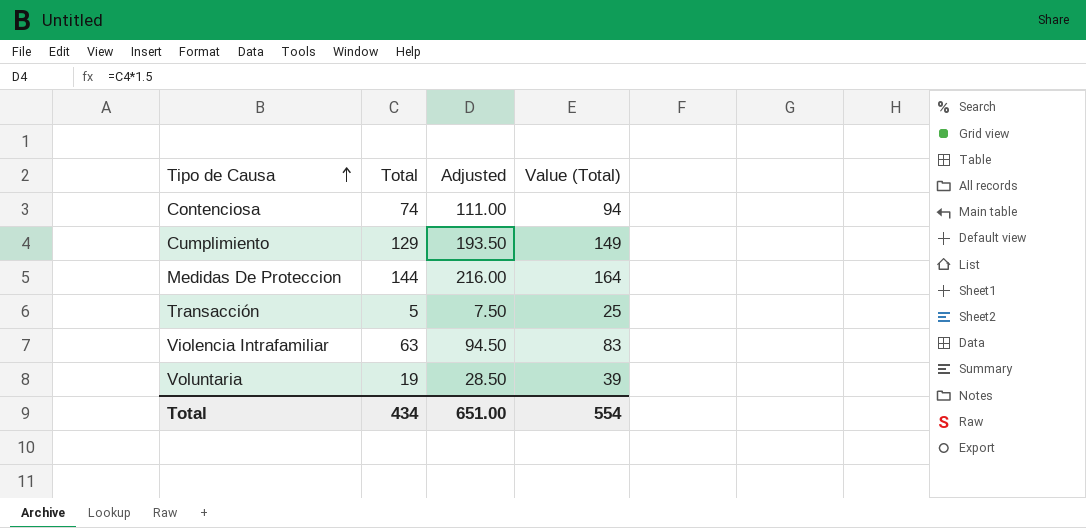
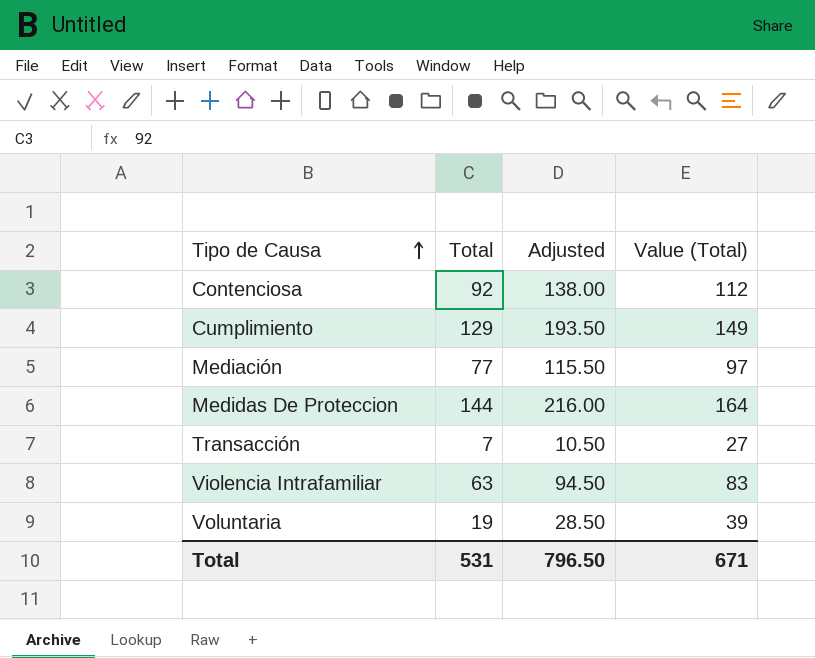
Contenciosa | Total: 74 -> 92
Contenciosa | Adjusted: 111.00 -> 138.00
Contenciosa | Value (Total): 94 -> 112
row Mediación: none -> 77 | 115.50 | 97
Transacción | Total: 5 -> 7
Transacción | Adjusted: 7.50 -> 10.50
Transacción | Value (Total): 25 -> 27
Total | Total: 434 -> 531
Total | Adjusted: 651.00 -> 796.50
Total | Value (Total): 554 -> 671

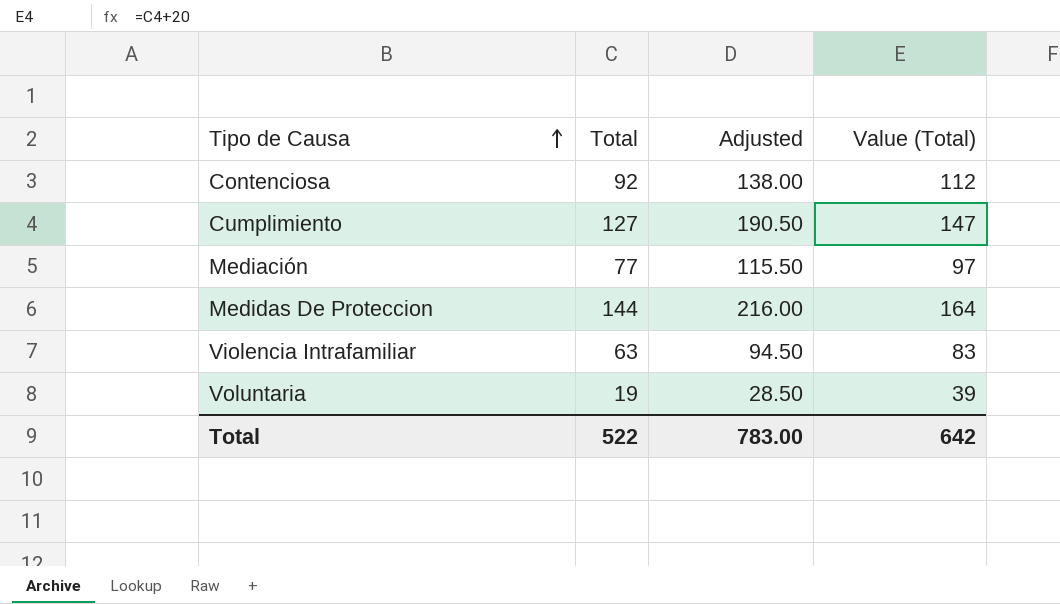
row Transacción: 7 | 10.50 | 27 -> none
Cumplimiento | Total: 129 -> 127
Cumplimiento | Adjusted: 193.50 -> 190.50
Cumplimiento | Value (Total): 149 -> 147
Total | Total: 531 -> 522
Total | Adjusted: 796.50 -> 783.00
Total | Value (Total): 671 -> 642

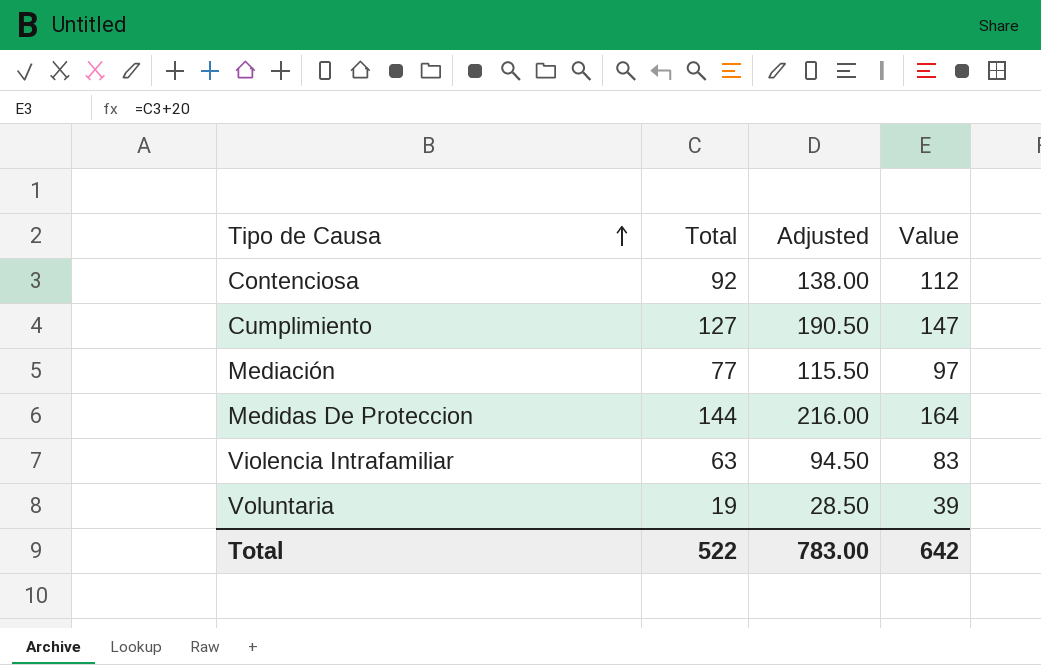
column name: Value (Total) -> Value

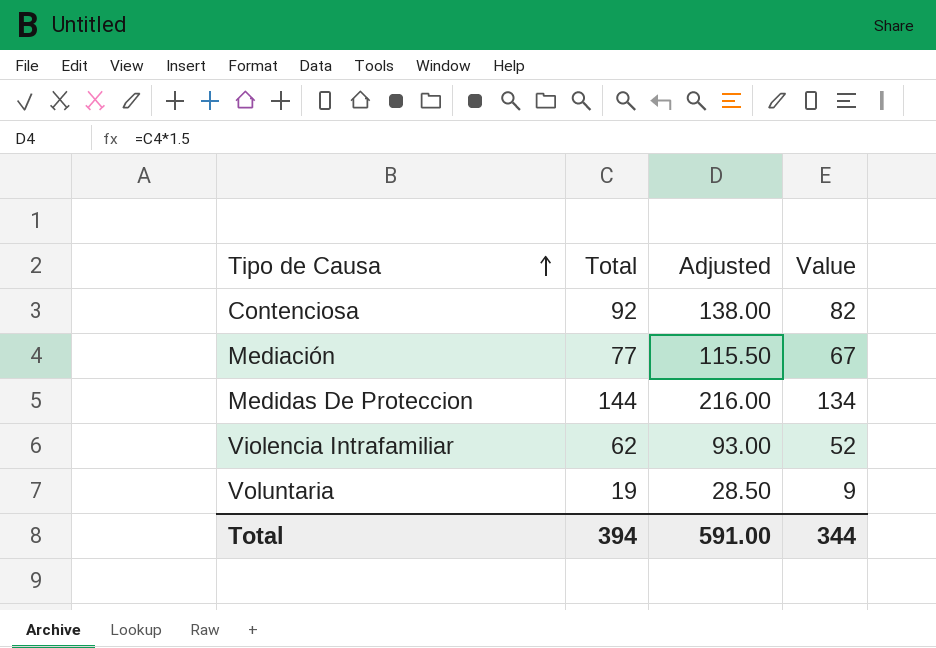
column Value | formula: [Total] + 20 -> [Total] - 10
row Cumplimiento: 127 | 190.50 | 147 -> none
Violencia Intrafamiliar | Total: 63 -> 62
Violencia Intrafamiliar | Adjusted: 94.50 -> 93.00
Total | Total: 522 -> 394
Total | Adjusted: 783.00 -> 591.00
Total | Value: 642 -> 344

